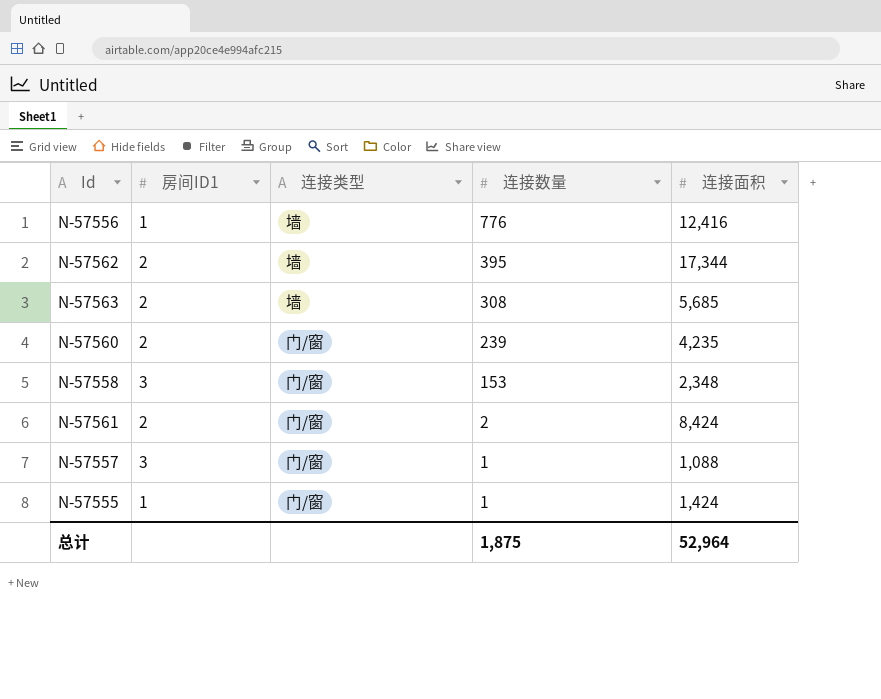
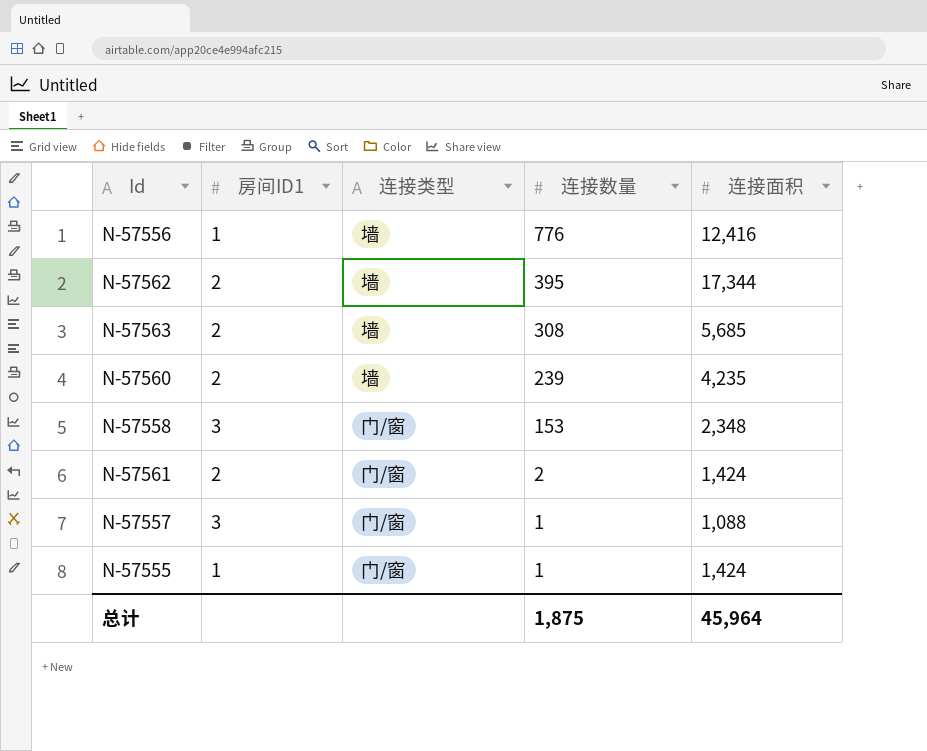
N-57560 | 连接类型: 门/窗 -> 墙
N-57561 | 连接面积: 8,424 -> 1,424
总计 | 连接面积: 52,964 -> 45,964

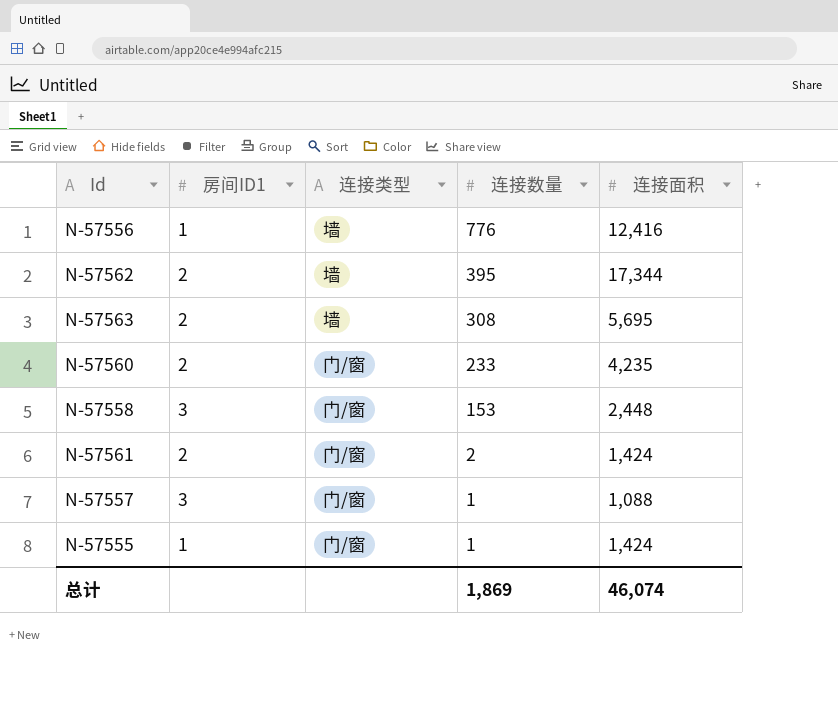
N-57563 | 连接面积: 5,685 -> 5,695
N-57560 | 连接类型: 墙 -> 门/窗
N-57560 | 连接数量: 239 -> 233
N-57558 | 连接面积: 2,348 -> 2,448
总计 | 连接数量: 1,875 -> 1,869
总计 | 连接面积: 45,964 -> 46,074

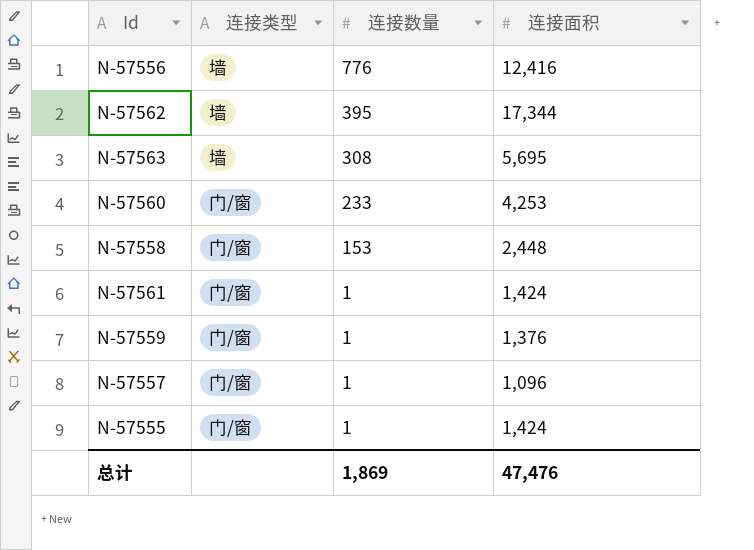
column 房间ID1 | position: 2 -> none
N-57560 | 连接面积: 4,235 -> 4,253
N-57561 | 连接数量: 2 -> 1
row N-57559: none -> 门/窗 | 1 | 1,376
N-57557 | 连接面积: 1,088 -> 1,096
总计 | 连接面积: 46,074 -> 47,476

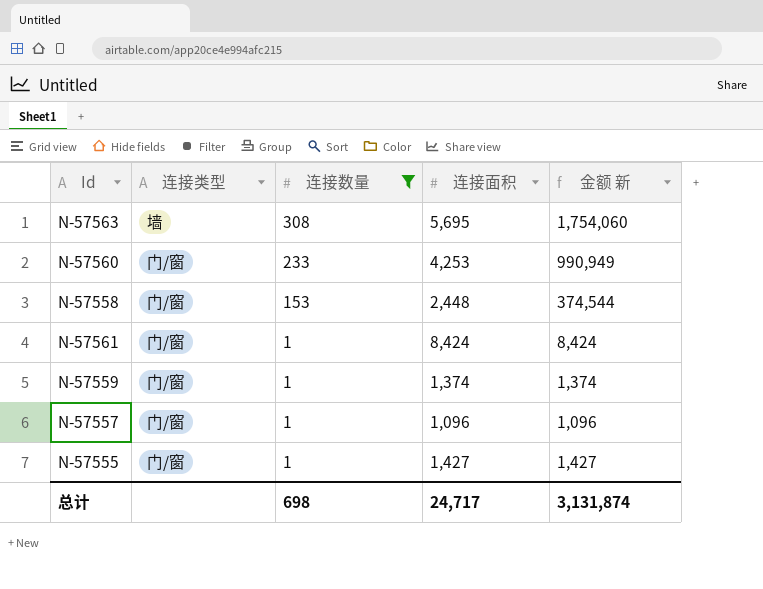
filter: none -> 连接数量 <= 308
column 金额 新 | formula: none -> [连接数量] * [连接面积]
N-57561 | 连接面积: 1,424 -> 8,424
N-57559 | 连接面积: 1,376 -> 1,374
N-57555 | 连接面积: 1,424 -> 1,427
总计 | 连接数量: 1,869 -> 698
总计 | 连接面积: 47,476 -> 24,717

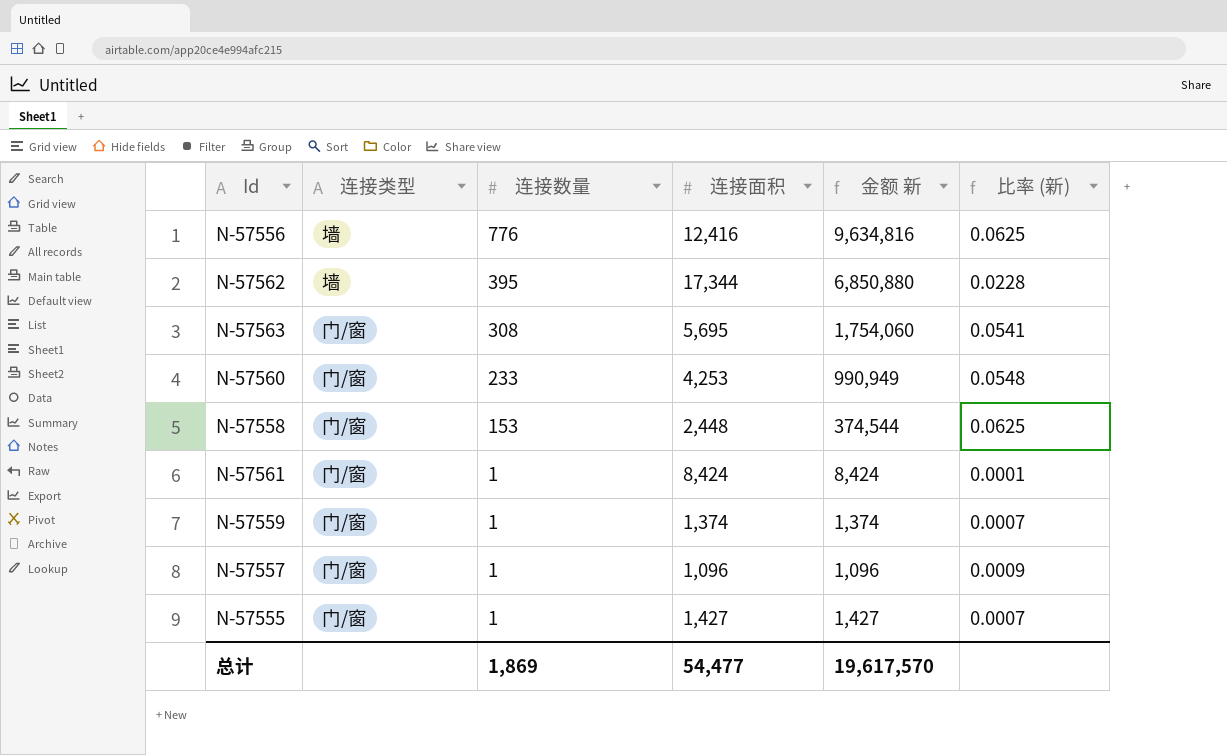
filter: 连接数量 <= 308 -> none
column 比率 (新) | formula: none -> [连接数量] / [连接面积]
N-57563 | 连接类型: 墙 -> 门/窗
总计 | 连接数量: 698 -> 1,869
总计 | 连接面积: 24,717 -> 54,477
总计 | 金额 新: 3,131,874 -> 19,617,570

